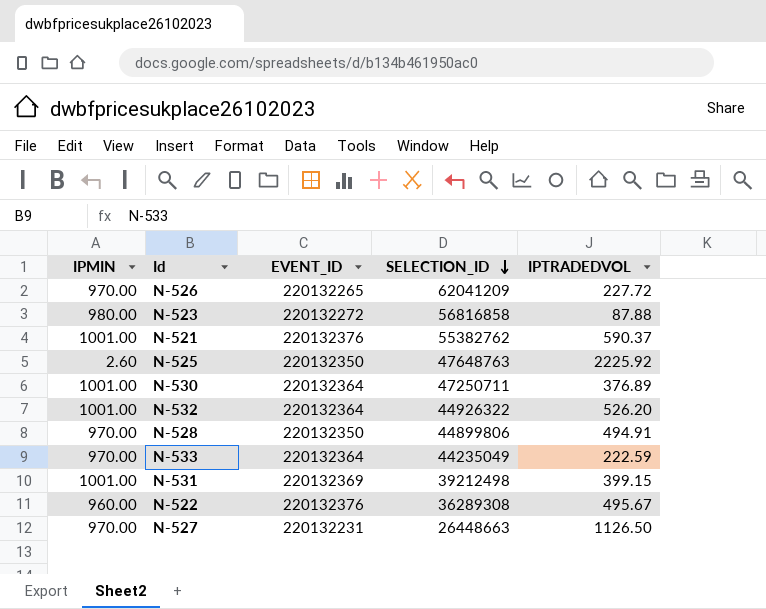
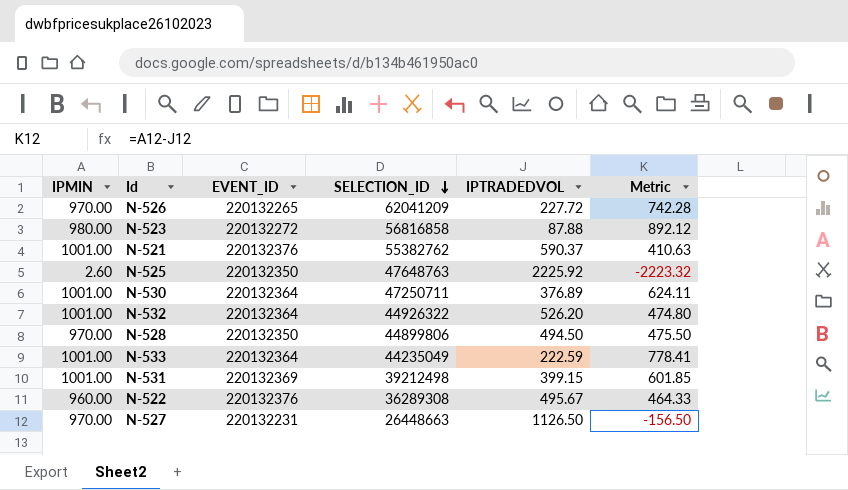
column Metric | formula: none -> [IPMIN] - [IPTRADEDVOL]
N-528 | IPTRADEDVOL: 494.91 -> 494.50
N-533 | IPMIN: 970.00 -> 1001.00

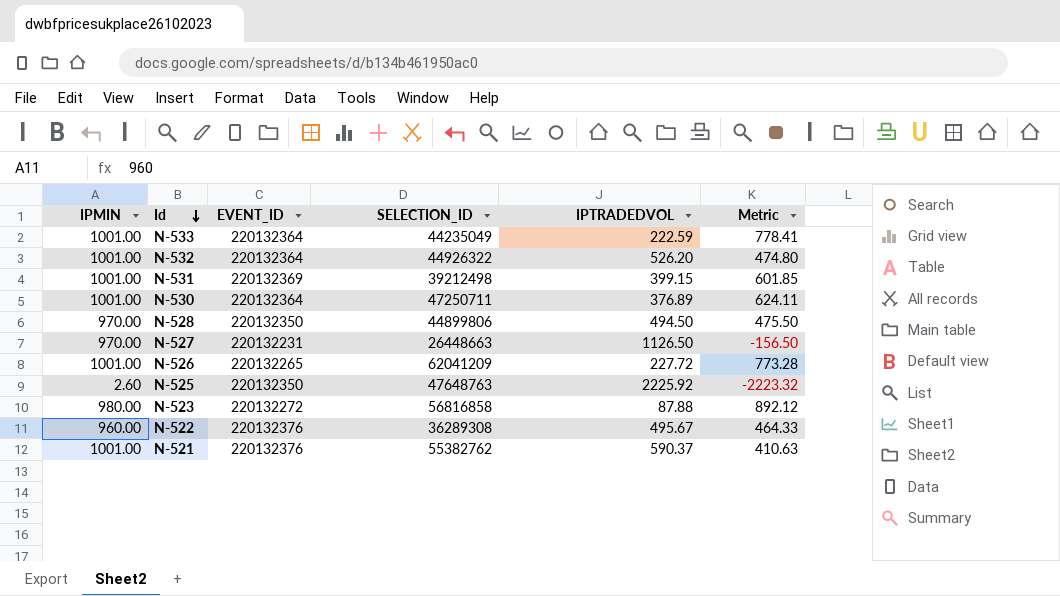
row order: SELECTION_ID descending -> Id descending
N-526 | IPMIN: 970.00 -> 1001.00
N-526 | Metric: 742.28 -> 773.28

